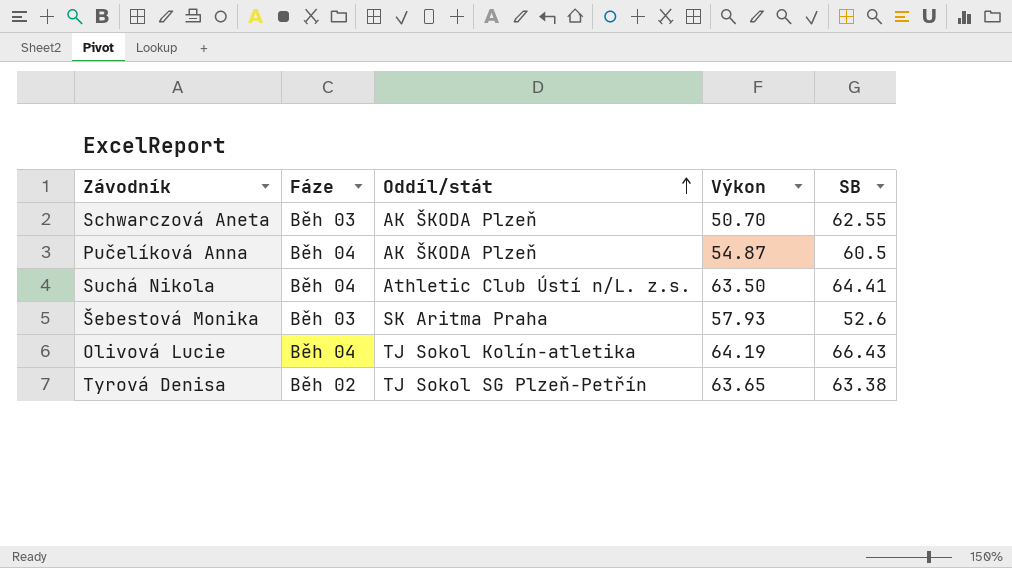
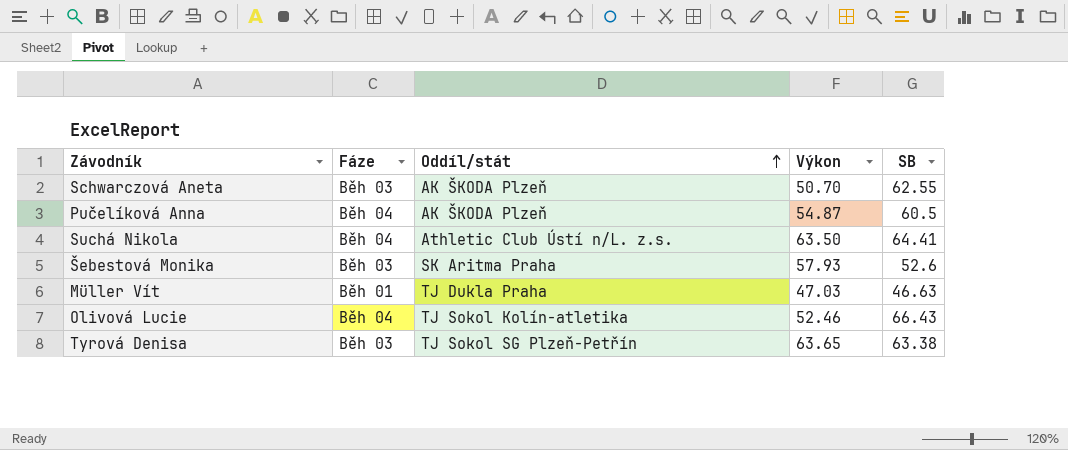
row Müller Vít: none -> Běh 01 | TJ Dukla Praha | 47.03 | 46.63
Olivová Lucie | Výkon: 64.19 -> 52.46
Tyrová Denisa | Fáze: Běh 02 -> Běh 03

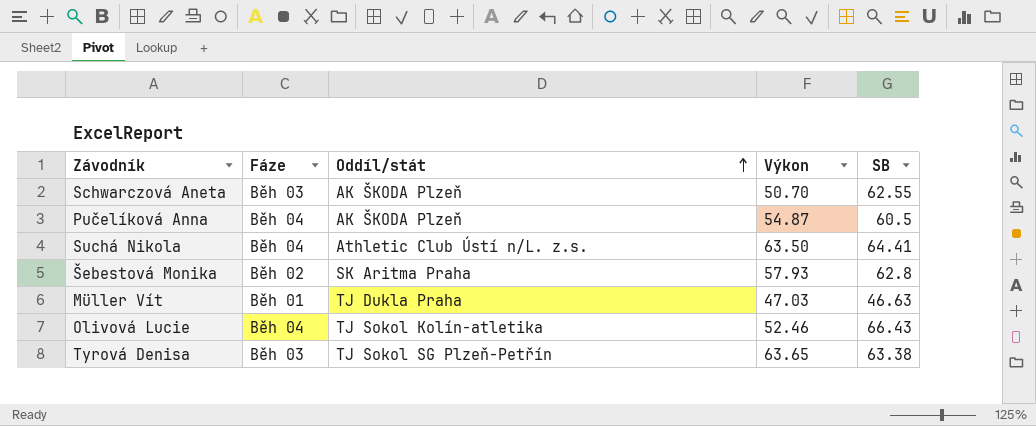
Šebestová Monika | Fáze: Běh 03 -> Běh 02
Šebestová Monika | SB: 52.6 -> 62.8

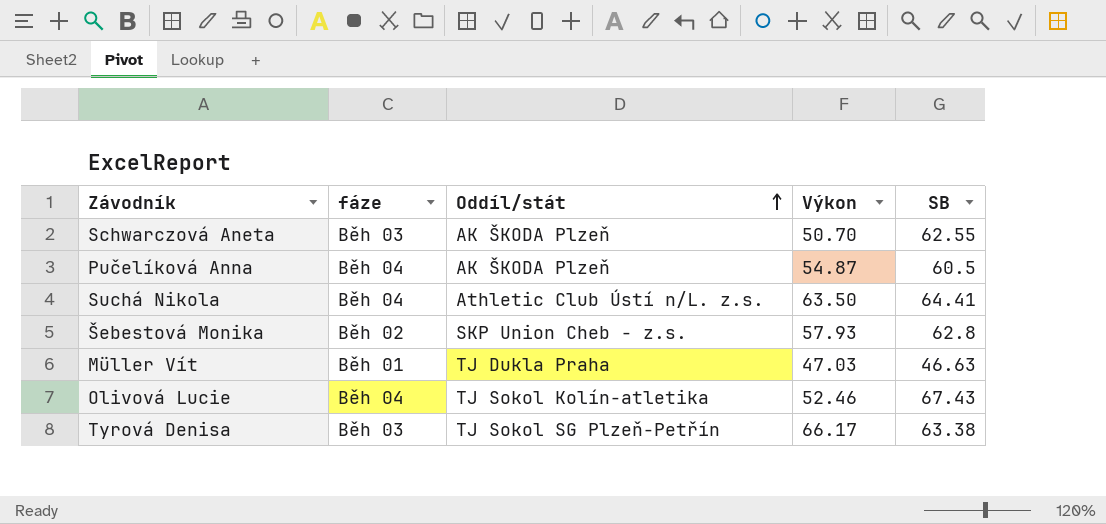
column name: Fáze -> fáze
Šebestová Monika | Oddíl/stát: SK Aritma Praha -> SKP Union Cheb - z.s.
Olivová Lucie | SB: 66.43 -> 67.43
Tyrová Denisa | Výkon: 63.65 -> 66.17

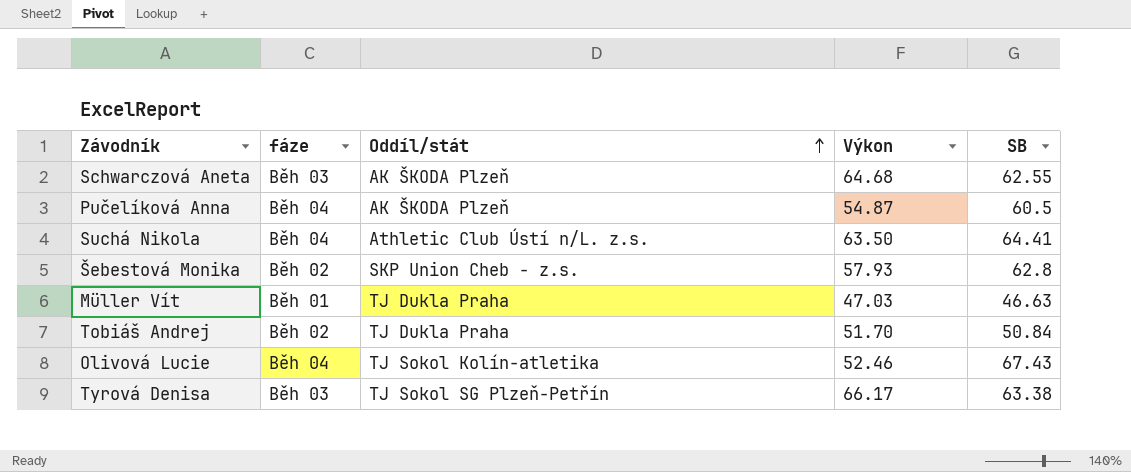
Schwarczová Aneta | Výkon: 50.70 -> 64.68
row Tobiáš Andrej: none -> Běh 02 | TJ Dukla Praha | 51.70 | 50.84

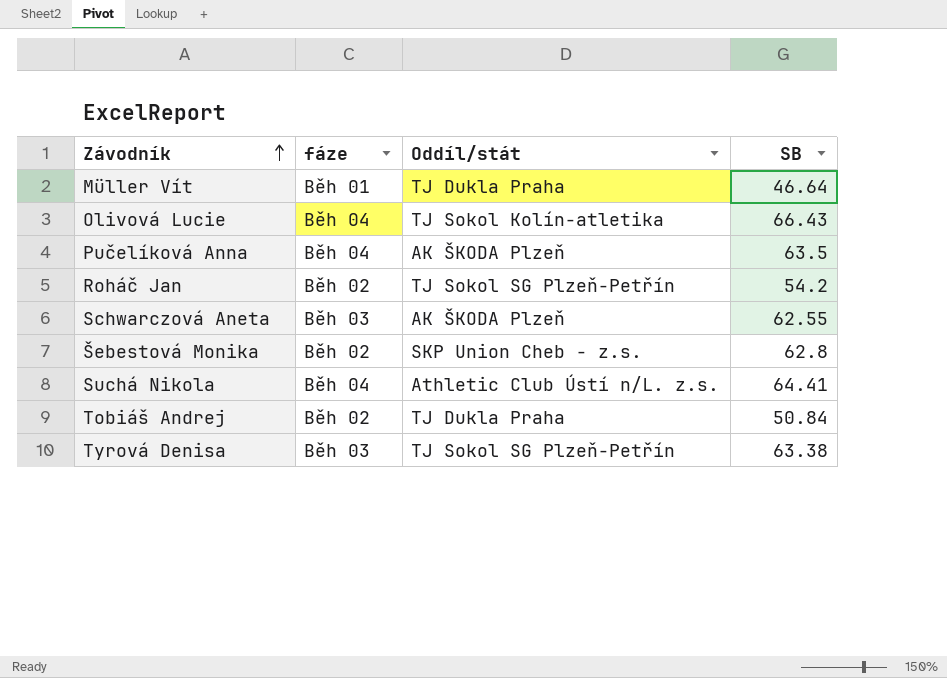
row order: Oddíl/stát ascending -> Závodník ascending
column Výkon | position: 4 -> none
Müller Vít | SB: 46.63 -> 46.64
Olivová Lucie | SB: 67.43 -> 66.43
Pučelíková Anna | SB: 60.5 -> 63.5
row Roháč Jan: none -> Běh 02 | TJ Sokol SG Plzeň-Petřín | 54.2

